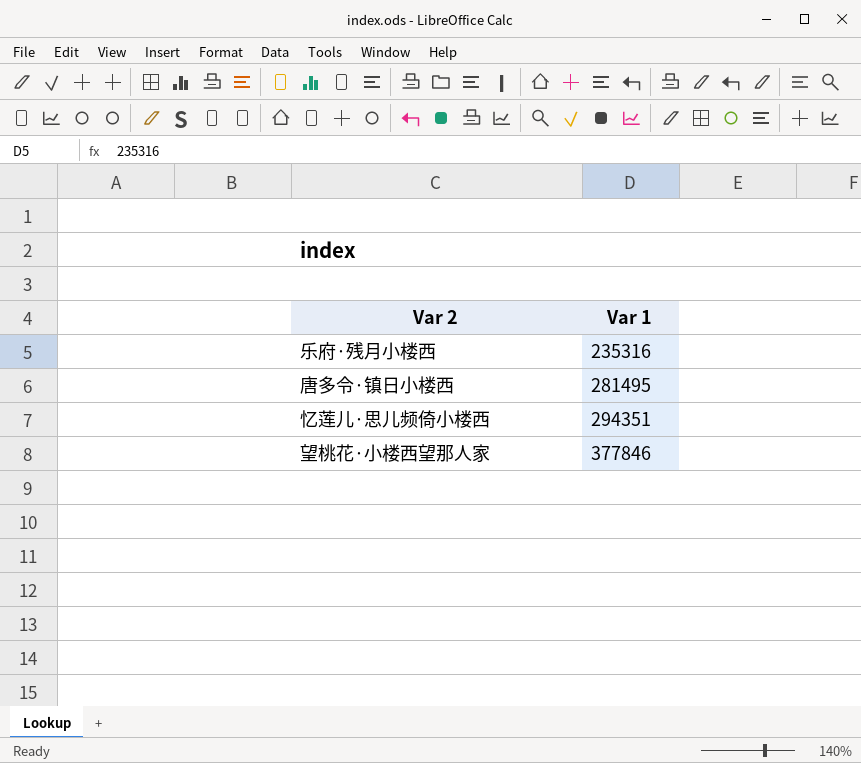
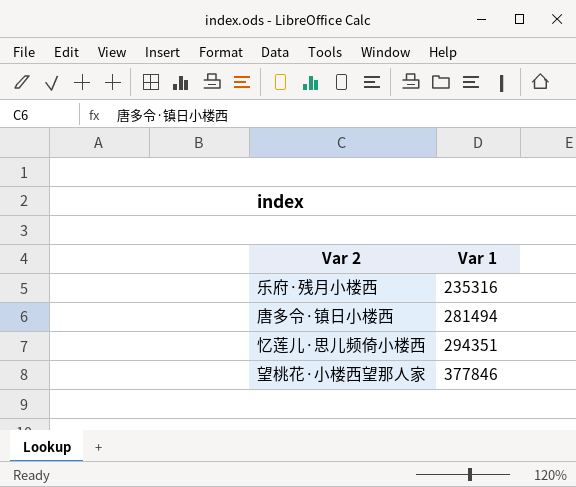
唐多令·镇日小楼西 | Var 1: 281495 -> 281494

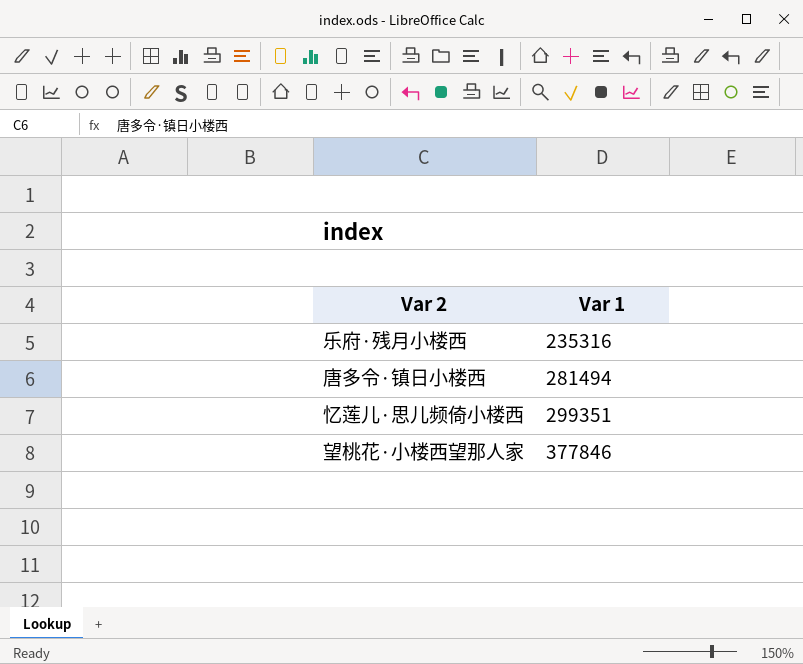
忆莲儿·思儿频倚小楼西 | Var 1: 294351 -> 299351

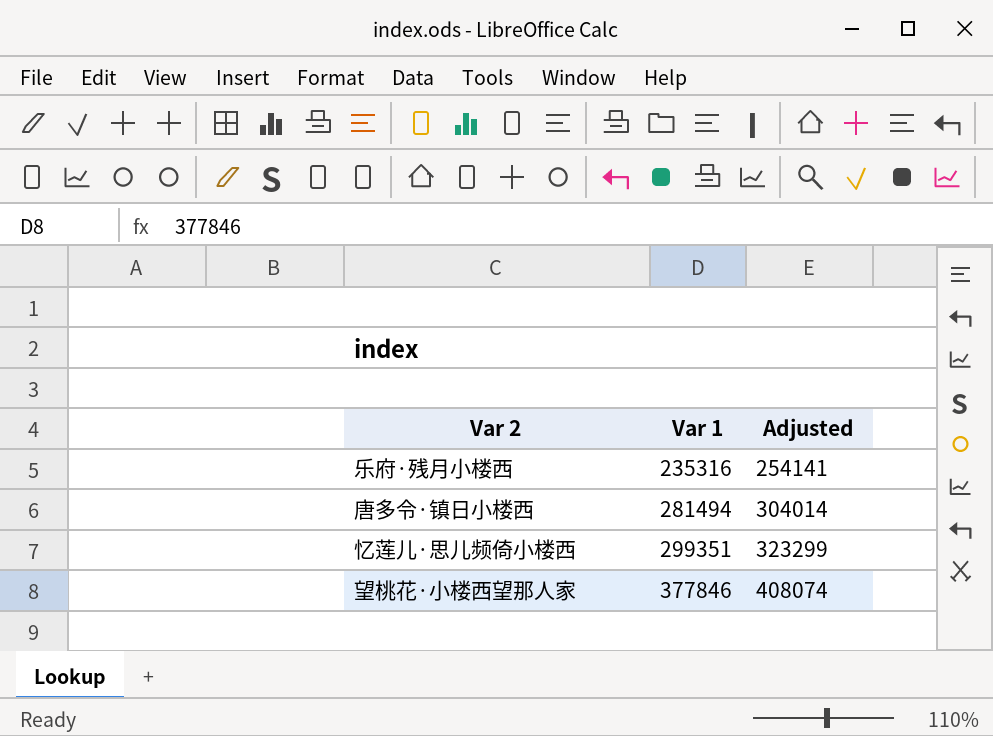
column Adjusted | formula: none -> [Var 1] * 1.08

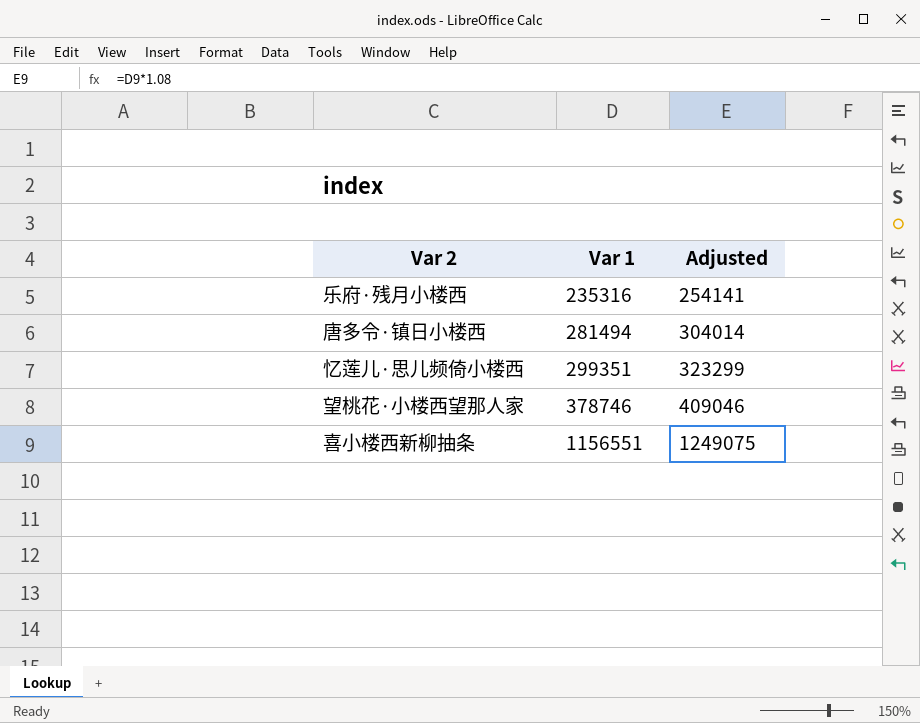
望桃花·小楼西望那人家 | Var 1: 377846 -> 378746
望桃花·小楼西望那人家 | Adjusted: 408074 -> 409046
row 喜小楼西新柳抽条: none -> 1156551 | 1249075

